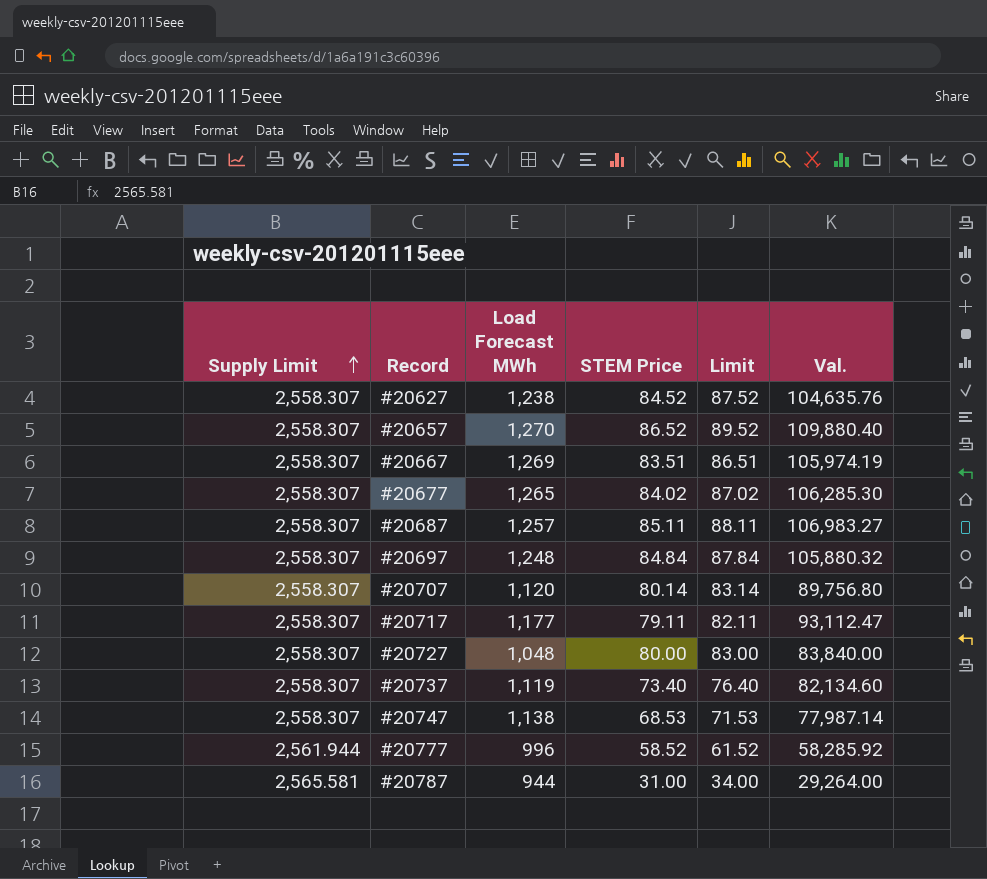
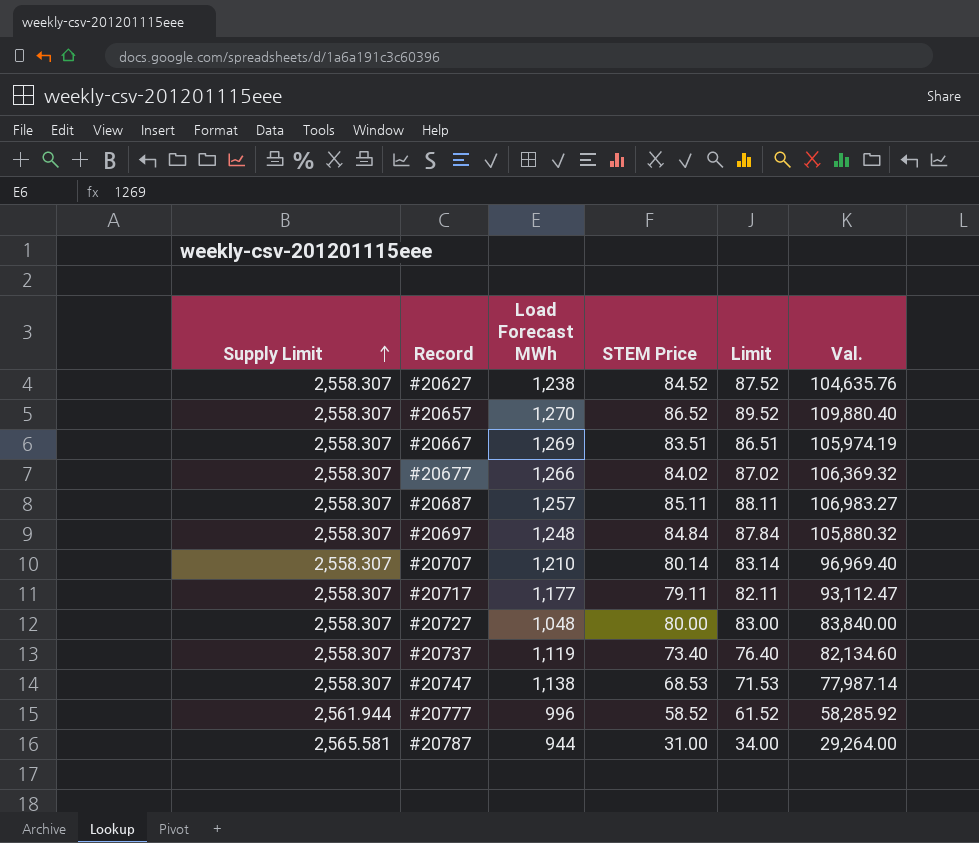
#20677 | Load Forecast MWh: 1,265 -> 1,266
#20677 | Val.: 106,285.30 -> 106,369.32
#20707 | Load Forecast MWh: 1,120 -> 1,210
#20707 | Val.: 89,756.80 -> 96,969.40

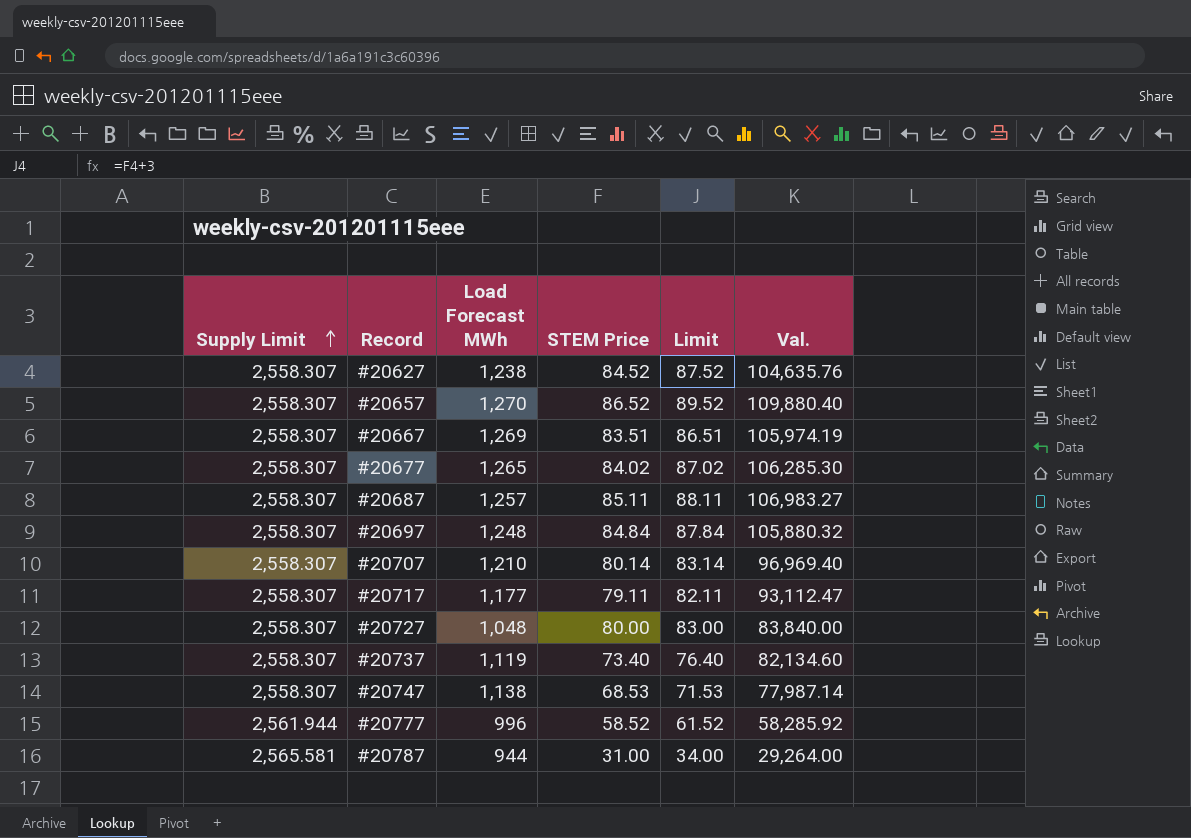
#20677 | Load Forecast MWh: 1,266 -> 1,265
#20677 | Val.: 106,369.32 -> 106,285.30

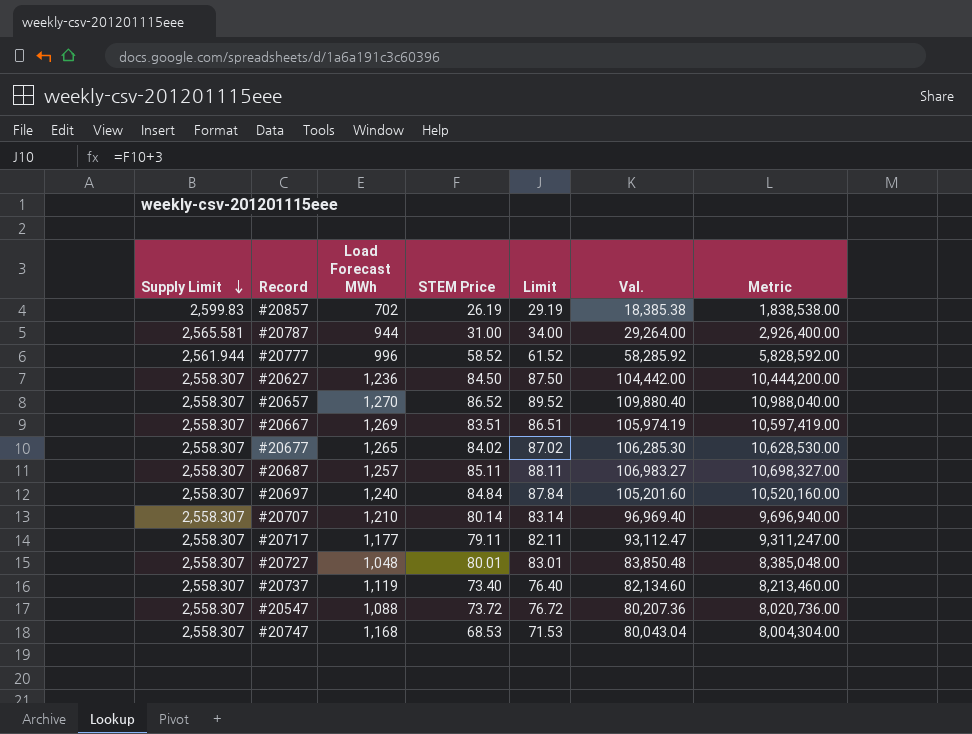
row order: Supply Limit ascending -> Supply Limit descending
column Metric | formula: none -> [Val.] * 100
row #20857: none -> 2,599.83 | 702 | 26.19 | 29.19 | 18,385.38 | 1,838,538.00
#20627 | Load Forecast MWh: 1,238 -> 1,236
#20627 | STEM Price: 84.52 -> 84.50
#20627 | Limit: 87.52 -> 87.50
#20627 | Val.: 104,635.76 -> 104,442.00
#20697 | Load Forecast MWh: 1,248 -> 1,240
#20697 | Val.: 105,880.32 -> 105,201.60
#20727 | STEM Price: 80.00 -> 80.01
#20727 | Limit: 83.00 -> 83.01
#20727 | Val.: 83,840.00 -> 83,850.48
row #20547: none -> 2,558.307 | 1,088 | 73.72 | 76.72 | 80,207.36 | 8,020,736.00
#20747 | Load Forecast MWh: 1,138 -> 1,168
#20747 | Val.: 77,987.14 -> 80,043.04

